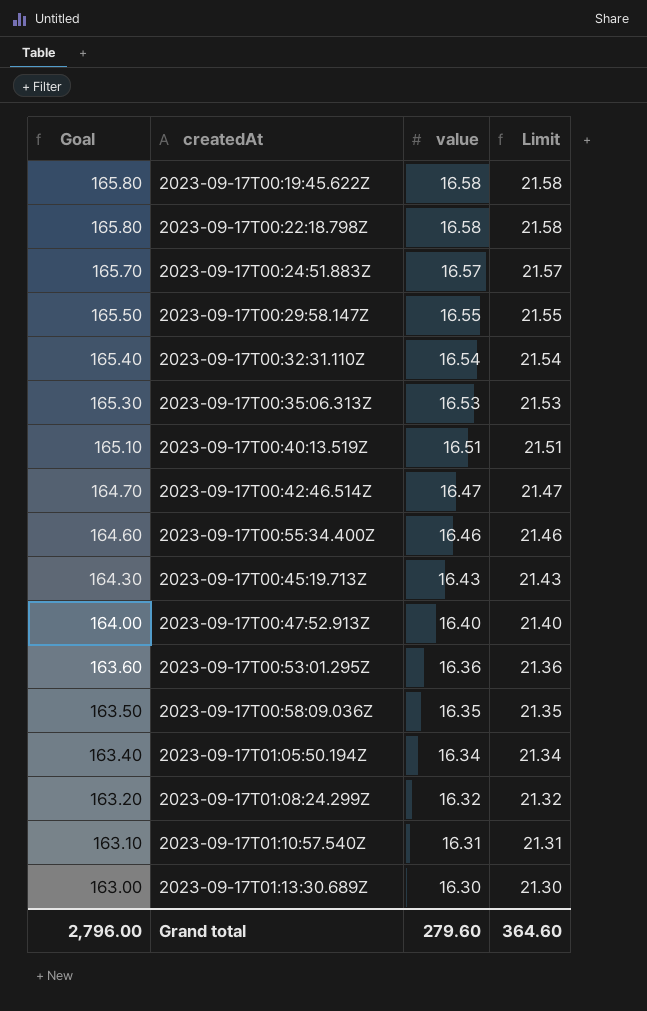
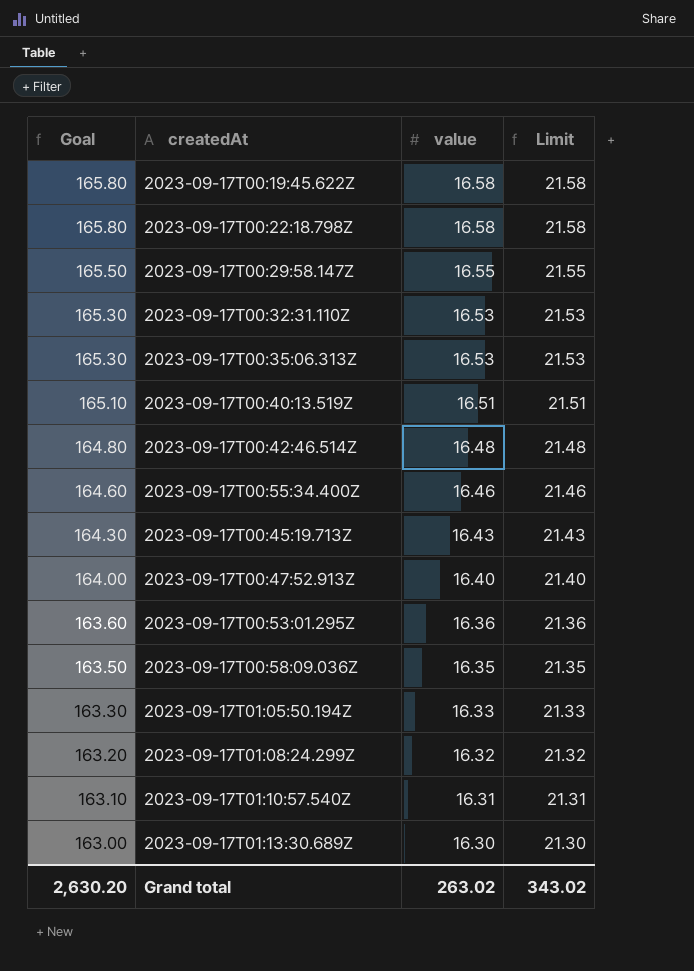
row 2023-09-17T00:24:51.883Z: 165.70 | 16.57 | 21.57 -> none
2023-09-17T00:32:31.110Z | Goal: 165.40 -> 165.30
2023-09-17T00:32:31.110Z | value: 16.54 -> 16.53
2023-09-17T00:32:31.110Z | Limit: 21.54 -> 21.53
2023-09-17T00:42:46.514Z | Goal: 164.70 -> 164.80
2023-09-17T00:42:46.514Z | value: 16.47 -> 16.48
2023-09-17T00:42:46.514Z | Limit: 21.47 -> 21.48
2023-09-17T01:05:50.194Z | Goal: 163.40 -> 163.30
2023-09-17T01:05:50.194Z | value: 16.34 -> 16.33
2023-09-17T01:05:50.194Z | Limit: 21.34 -> 21.33
Grand total | Goal: 2,796.00 -> 2,630.20
Grand total | value: 279.60 -> 263.02
Grand total | Limit: 364.60 -> 343.02

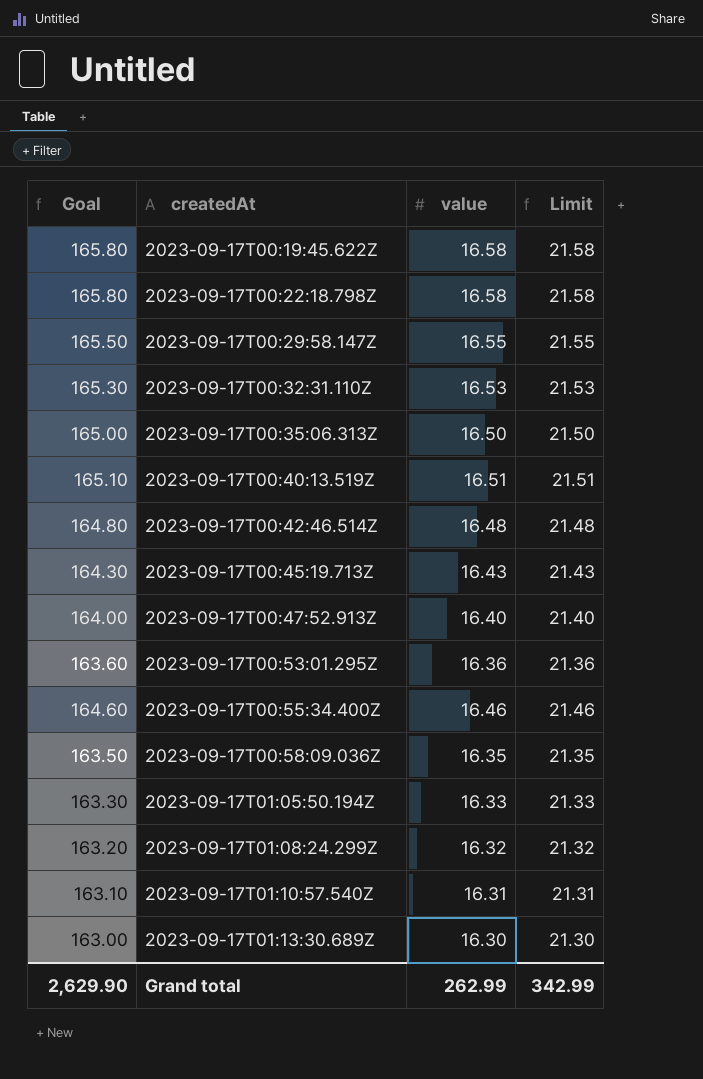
row order: Goal descending -> createdAt ascending
2023-09-17T00:35:06.313Z | Goal: 165.30 -> 165.00
2023-09-17T00:35:06.313Z | value: 16.53 -> 16.50
2023-09-17T00:35:06.313Z | Limit: 21.53 -> 21.50
Grand total | Goal: 2,630.20 -> 2,629.90
Grand total | value: 263.02 -> 262.99
Grand total | Limit: 343.02 -> 342.99

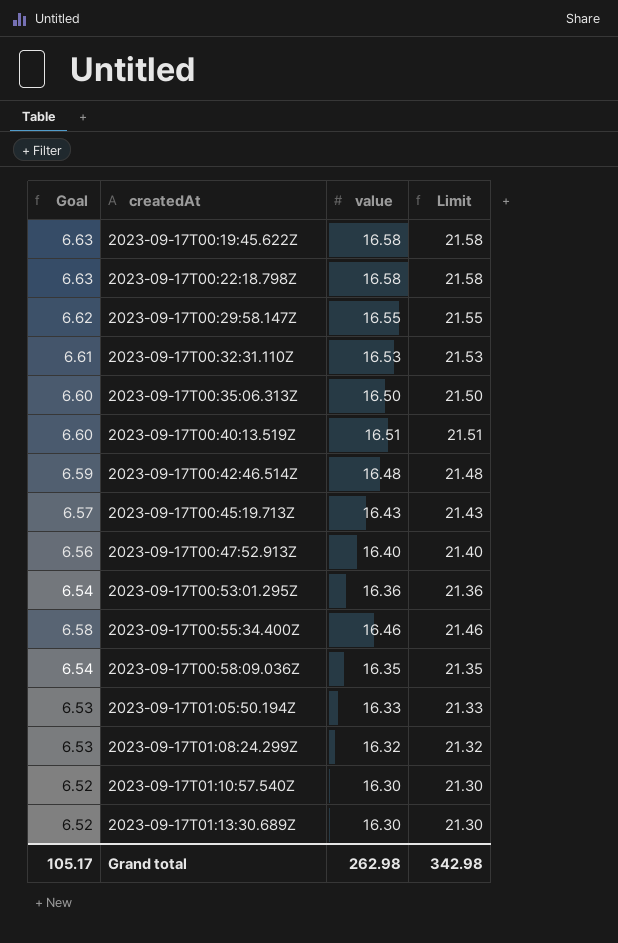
column Goal | formula: [value] * 10 -> [value] * 0.4
2023-09-17T01:10:57.540Z | value: 16.31 -> 16.30
2023-09-17T01:10:57.540Z | Limit: 21.31 -> 21.30
Grand total | Goal: 2,629.90 -> 105.17
Grand total | value: 262.99 -> 262.98
Grand total | Limit: 342.99 -> 342.98

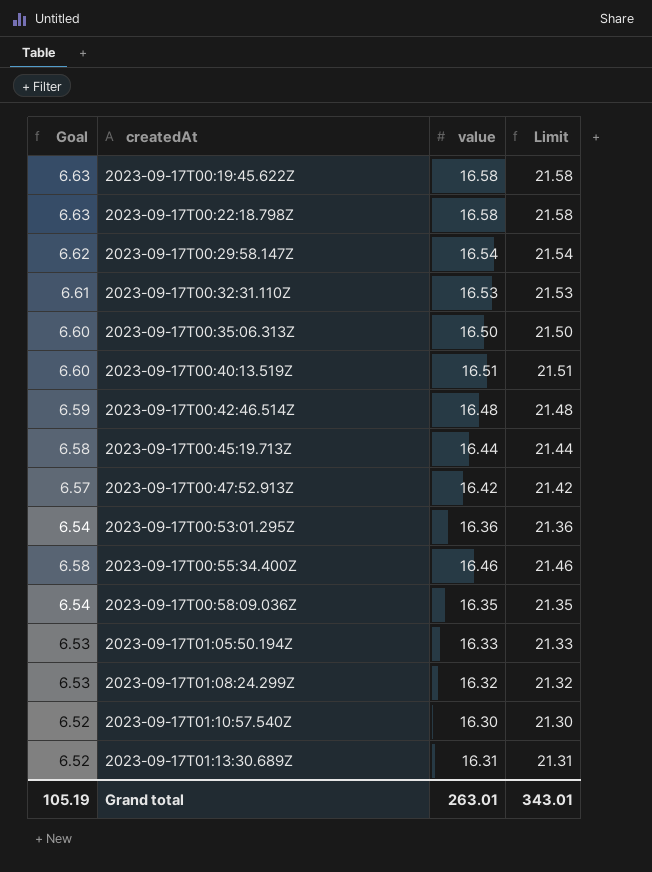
2023-09-17T00:29:58.147Z | value: 16.55 -> 16.54
2023-09-17T00:29:58.147Z | Limit: 21.55 -> 21.54
2023-09-17T00:45:19.713Z | Goal: 6.57 -> 6.58
2023-09-17T00:45:19.713Z | value: 16.43 -> 16.44
2023-09-17T00:45:19.713Z | Limit: 21.43 -> 21.44
2023-09-17T00:47:52.913Z | Goal: 6.56 -> 6.57
2023-09-17T00:47:52.913Z | value: 16.40 -> 16.42
2023-09-17T00:47:52.913Z | Limit: 21.40 -> 21.42
2023-09-17T01:13:30.689Z | value: 16.30 -> 16.31
2023-09-17T01:13:30.689Z | Limit: 21.30 -> 21.31
Grand total | Goal: 105.17 -> 105.19
Grand total | value: 262.98 -> 263.01
Grand total | Limit: 342.98 -> 343.01

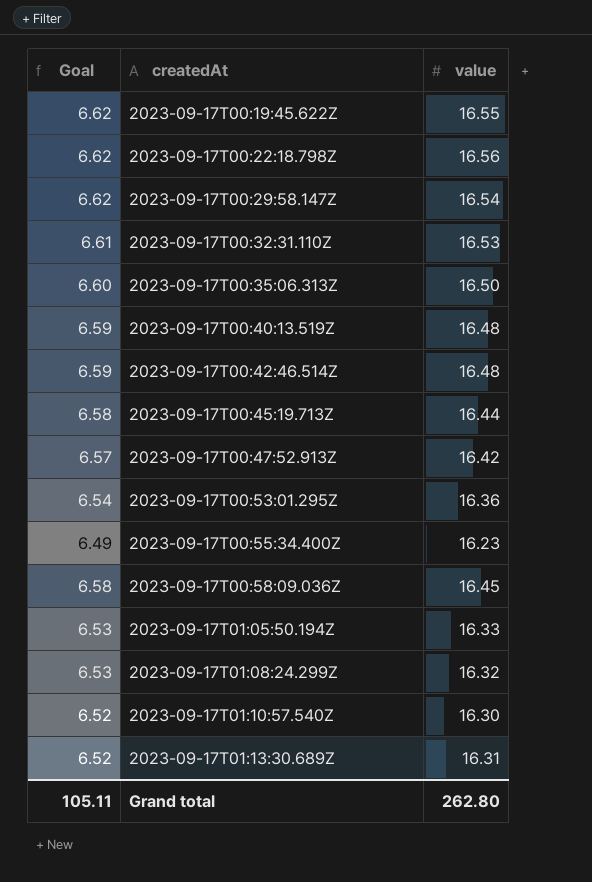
column Limit | formula: [value] + 5 -> none
2023-09-17T00:19:45.622Z | Goal: 6.63 -> 6.62
2023-09-17T00:19:45.622Z | value: 16.58 -> 16.55
2023-09-17T00:22:18.798Z | Goal: 6.63 -> 6.62
2023-09-17T00:22:18.798Z | value: 16.58 -> 16.56
2023-09-17T00:40:13.519Z | Goal: 6.60 -> 6.59
2023-09-17T00:40:13.519Z | value: 16.51 -> 16.48
2023-09-17T00:55:34.400Z | Goal: 6.58 -> 6.49
2023-09-17T00:55:34.400Z | value: 16.46 -> 16.23
2023-09-17T00:58:09.036Z | Goal: 6.54 -> 6.58
2023-09-17T00:58:09.036Z | value: 16.35 -> 16.45
Grand total | Goal: 105.19 -> 105.11
Grand total | value: 263.01 -> 262.80

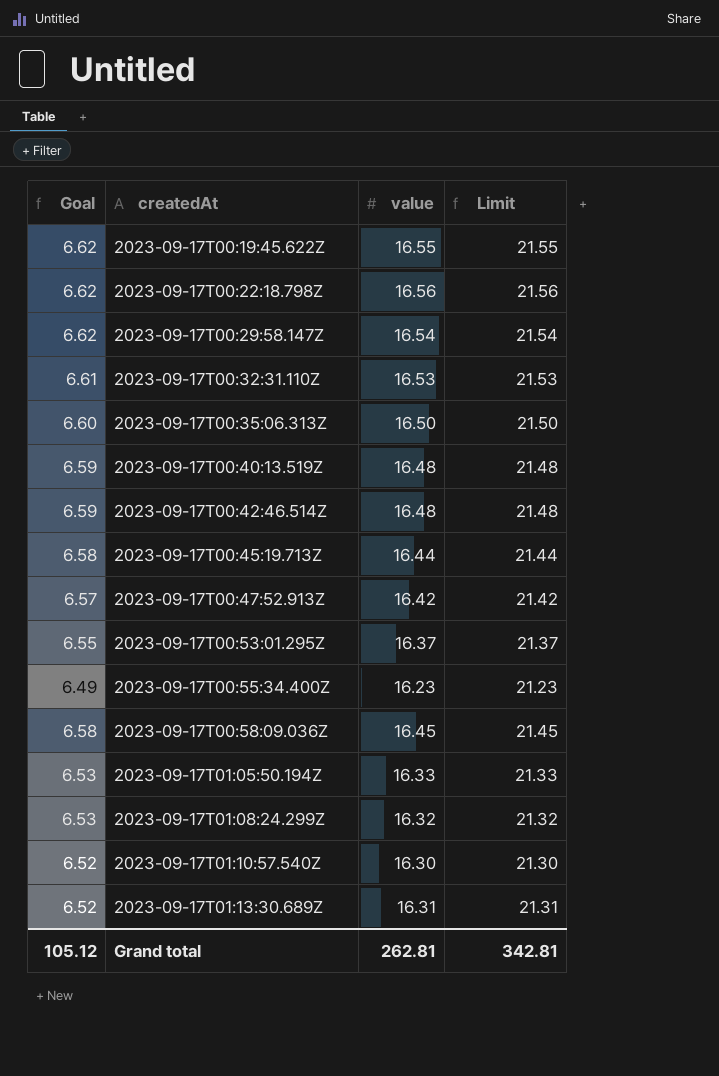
column Limit | formula: none -> [value] + 5
2023-09-17T00:53:01.295Z | Goal: 6.54 -> 6.55
2023-09-17T00:53:01.295Z | value: 16.36 -> 16.37
Grand total | Goal: 105.11 -> 105.12
Grand total | value: 262.80 -> 262.81

